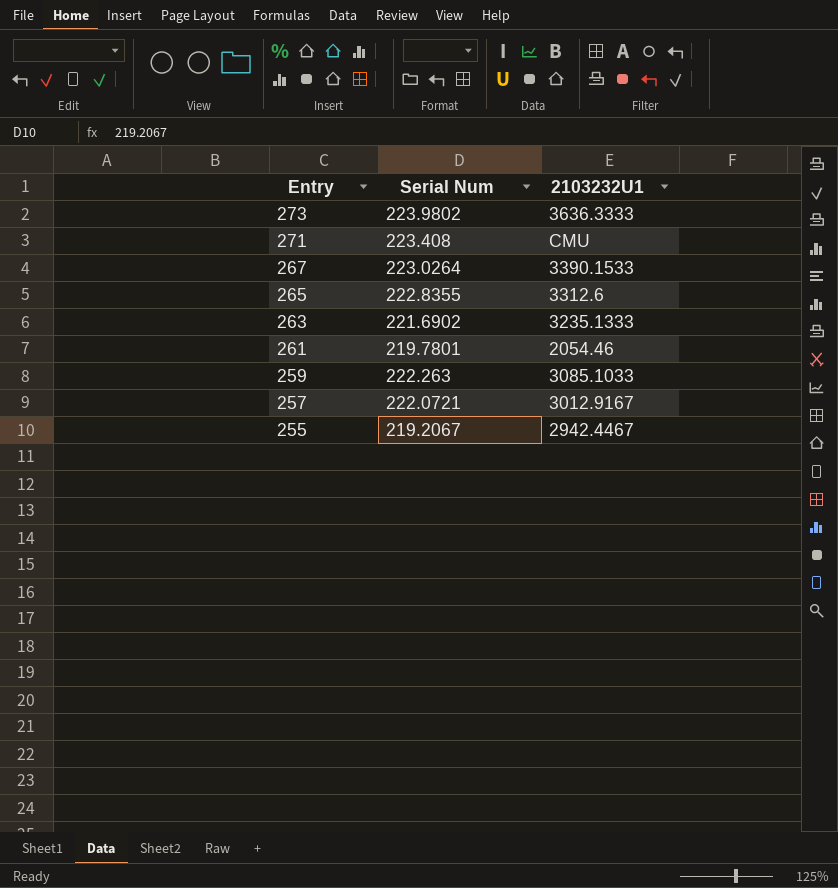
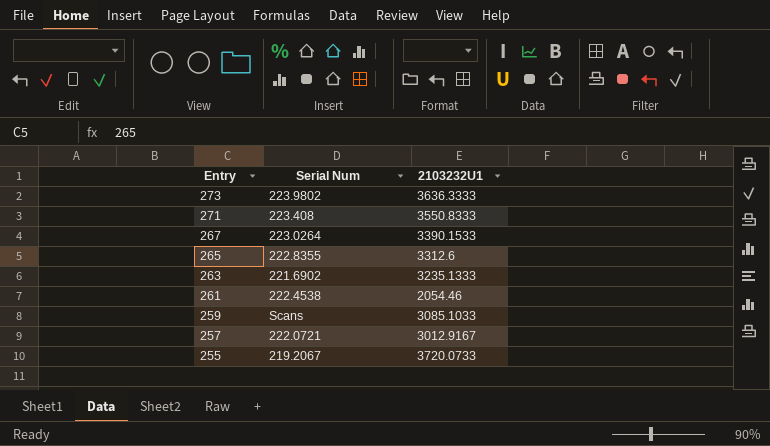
271 | 2103232U1: CMU -> 3550.8333
261 | Serial Num: 219.7801 -> 222.4538
259 | Serial Num: 222.263 -> Scans
255 | 2103232U1: 2942.4467 -> 3720.0733

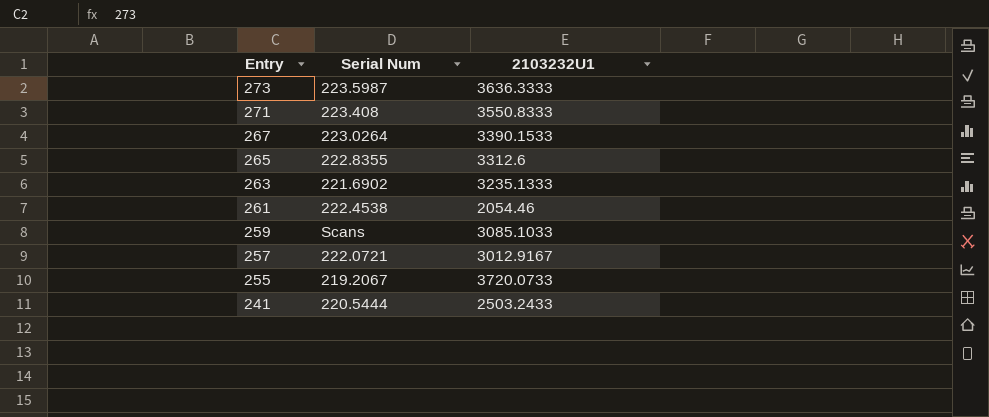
273 | Serial Num: 223.9802 -> 223.5987
row 241: none -> 220.5444 | 2503.2433

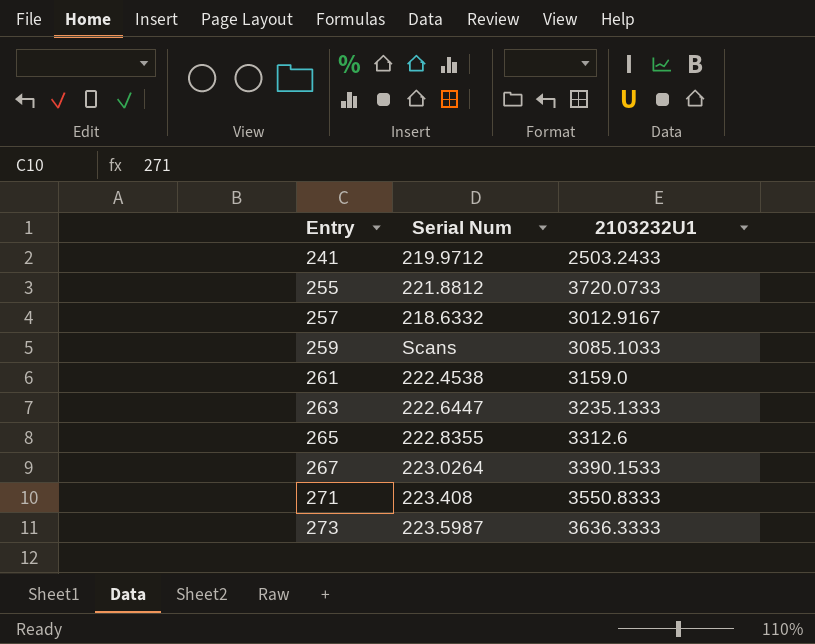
row order: Entry descending -> Entry ascending
241 | Serial Num: 220.5444 -> 219.9712
255 | Serial Num: 219.2067 -> 221.8812
257 | Serial Num: 222.0721 -> 218.6332
261 | 2103232U1: 2054.46 -> 3159.0
263 | Serial Num: 221.6902 -> 222.6447

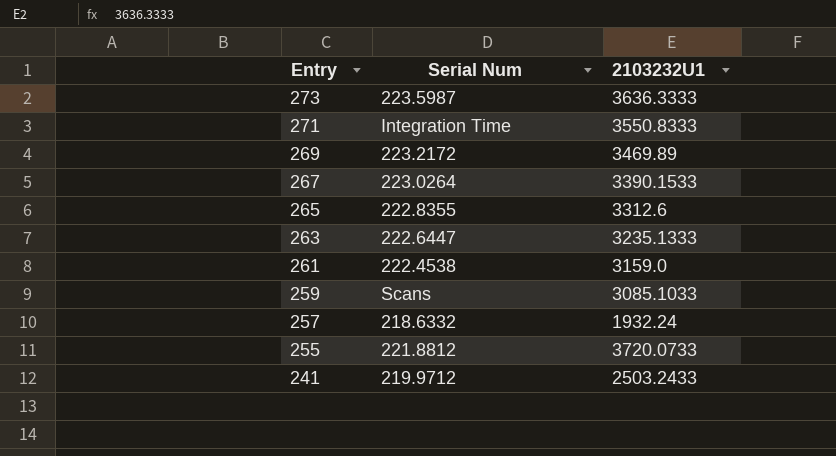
row order: Entry ascending -> Entry descending
271 | Serial Num: 223.408 -> Integration Time
row 269: none -> 223.2172 | 3469.89
257 | 2103232U1: 3012.9167 -> 1932.24

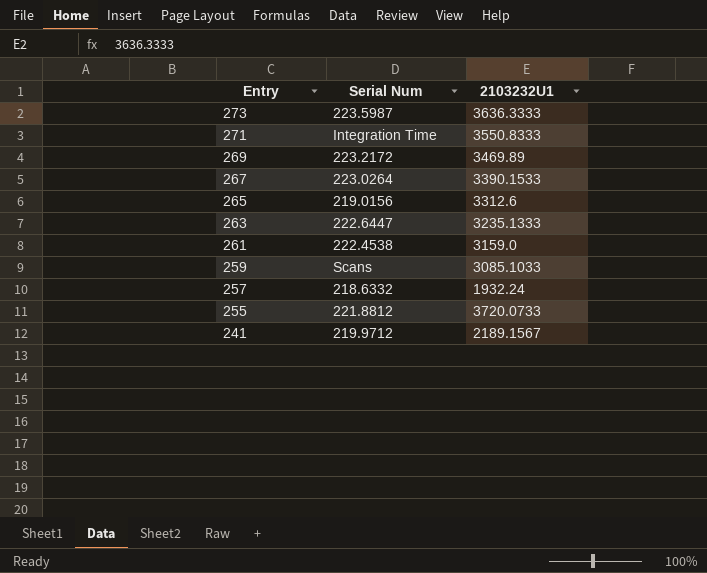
265 | Serial Num: 222.8355 -> 219.0156
241 | 2103232U1: 2503.2433 -> 2189.1567

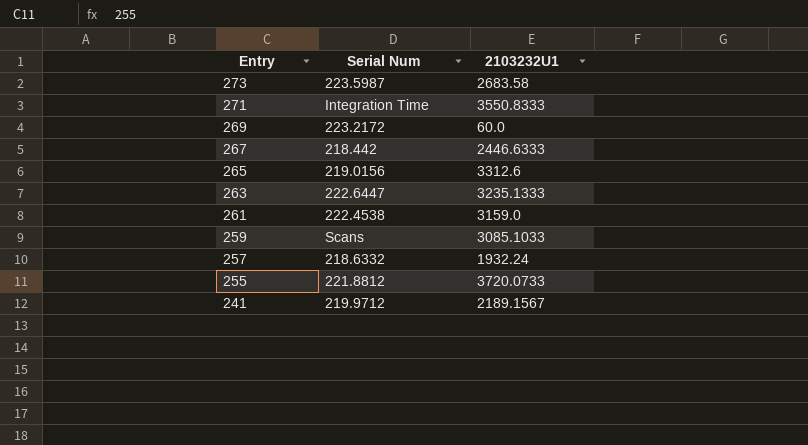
273 | 2103232U1: 3636.3333 -> 2683.58
269 | 2103232U1: 3469.89 -> 60.0
267 | Serial Num: 223.0264 -> 218.442
267 | 2103232U1: 3390.1533 -> 2446.6333

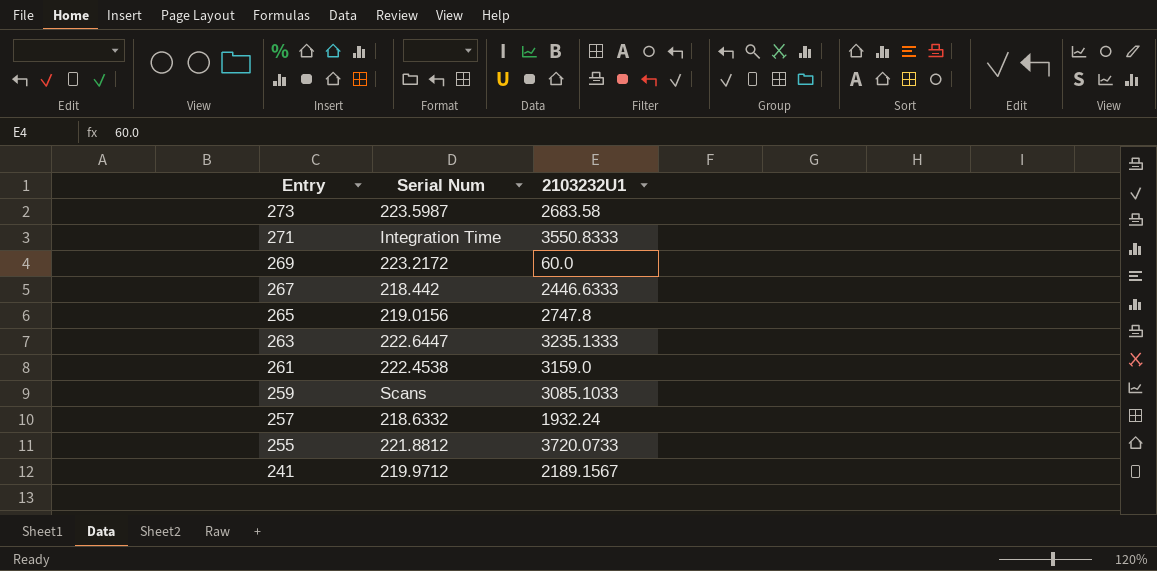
265 | 2103232U1: 3312.6 -> 2747.8

